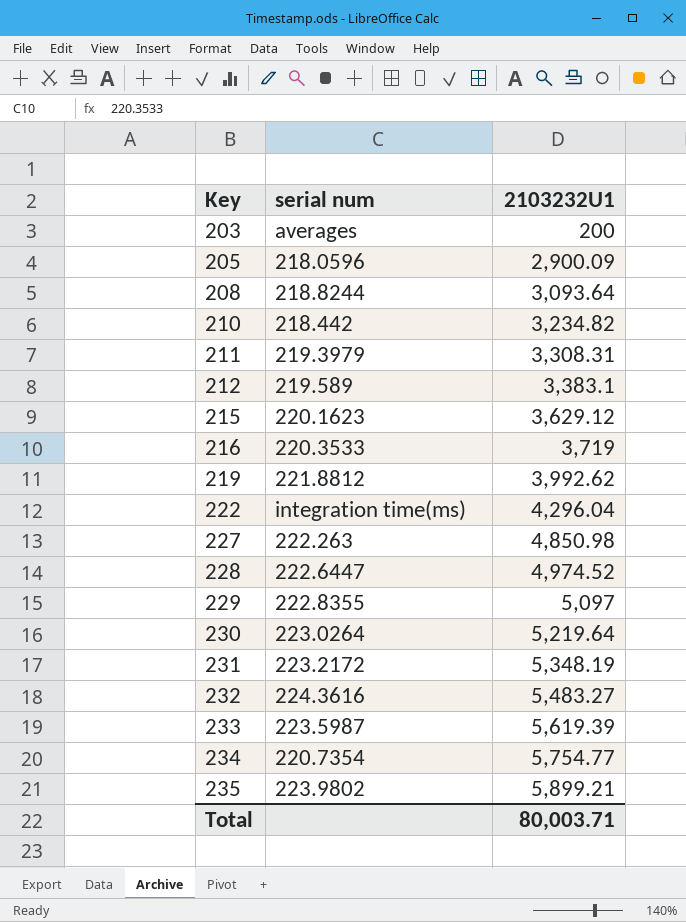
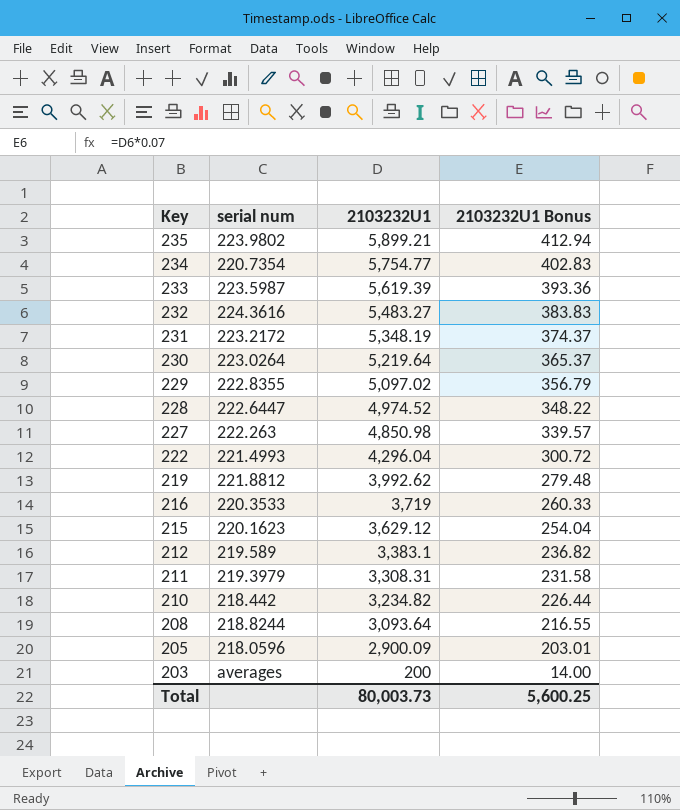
row order: Key ascending -> Key descending
column 2103232U1 Bonus | formula: none -> [2103232U1] * 0.07
229 | 2103232U1: 5,097 -> 5,097.02
222 | serial num: integration time(ms) -> 221.4993
Total | 2103232U1: 80,003.71 -> 80,003.73

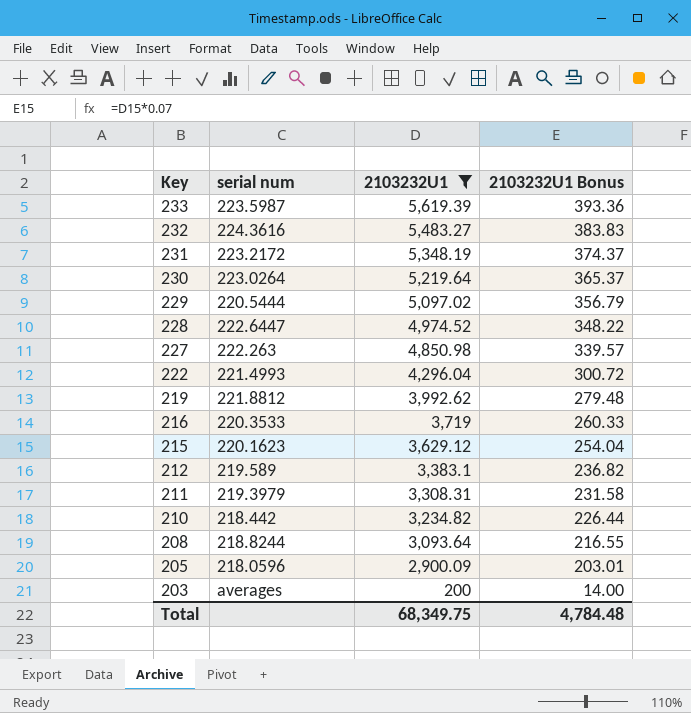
filter: none -> 2103232U1 <= 5,619.39
229 | serial num: 222.8355 -> 220.5444
Total | 2103232U1: 80,003.73 -> 68,349.75
Total | 2103232U1 Bonus: 5,600.25 -> 4,784.48

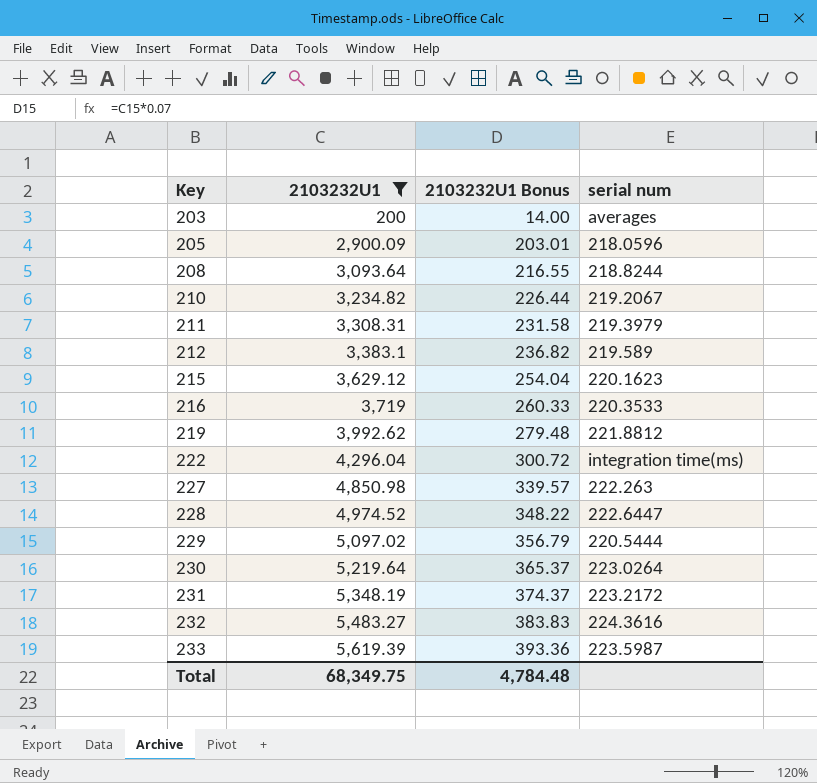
row order: Key descending -> Key ascending
column serial num | position: 2 -> 4
210 | serial num: 218.442 -> 219.2067
222 | serial num: 221.4993 -> integration time(ms)

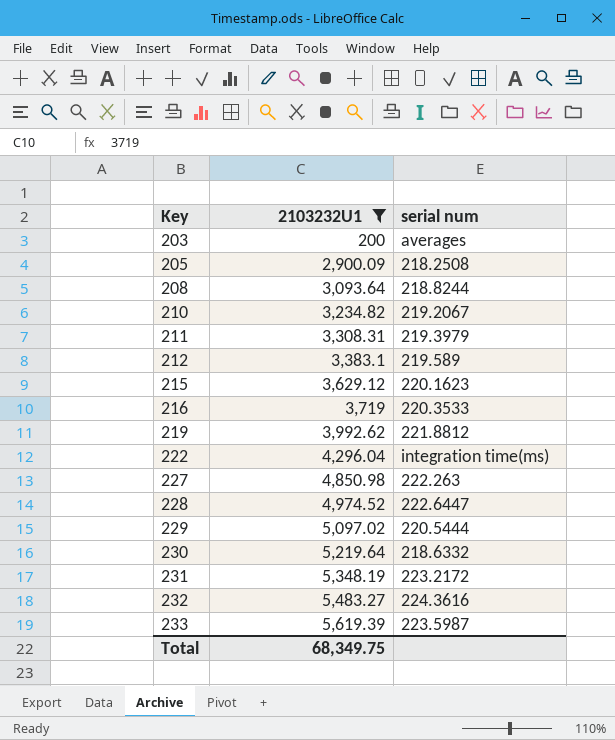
column 2103232U1 Bonus | formula: [2103232U1] * 0.07 -> none
205 | serial num: 218.0596 -> 218.2508
230 | serial num: 223.0264 -> 218.6332

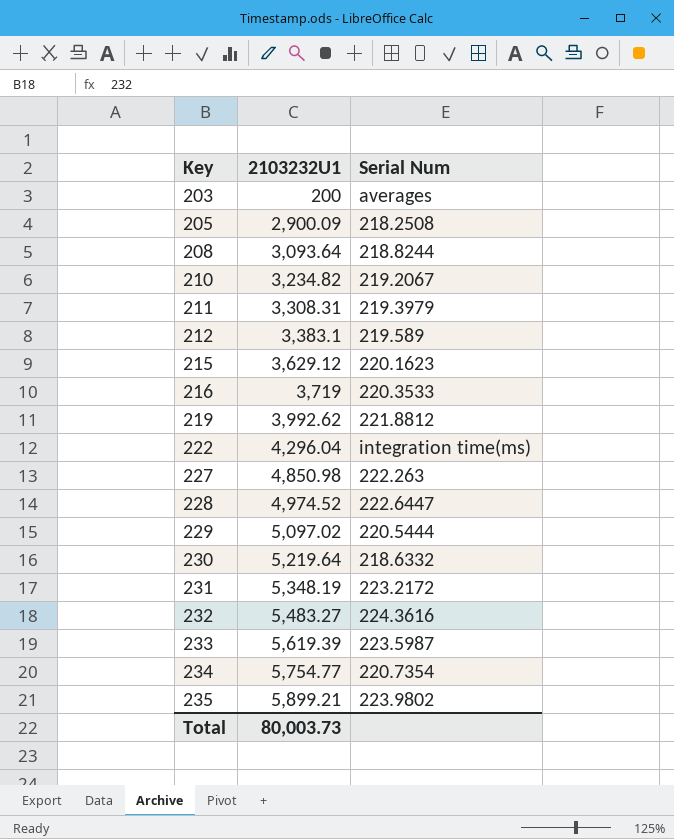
filter: 2103232U1 <= 5,619.39 -> none
column name: serial num -> Serial Num
Total | 2103232U1: 68,349.75 -> 80,003.73

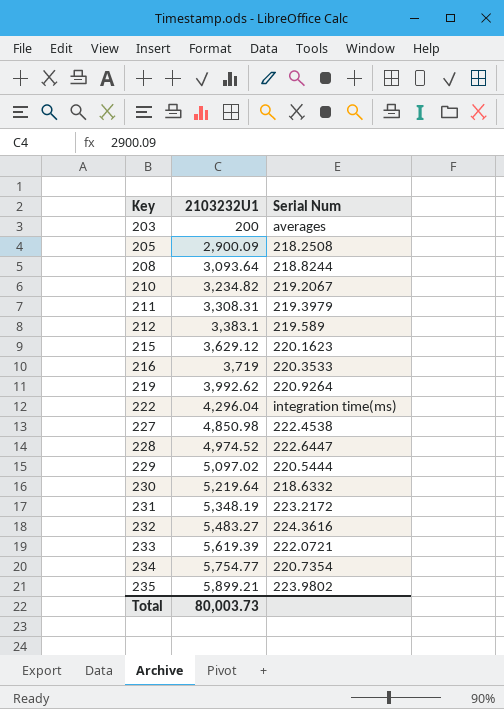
219 | Serial Num: 221.8812 -> 220.9264
227 | Serial Num: 222.263 -> 222.4538
233 | Serial Num: 223.5987 -> 222.0721

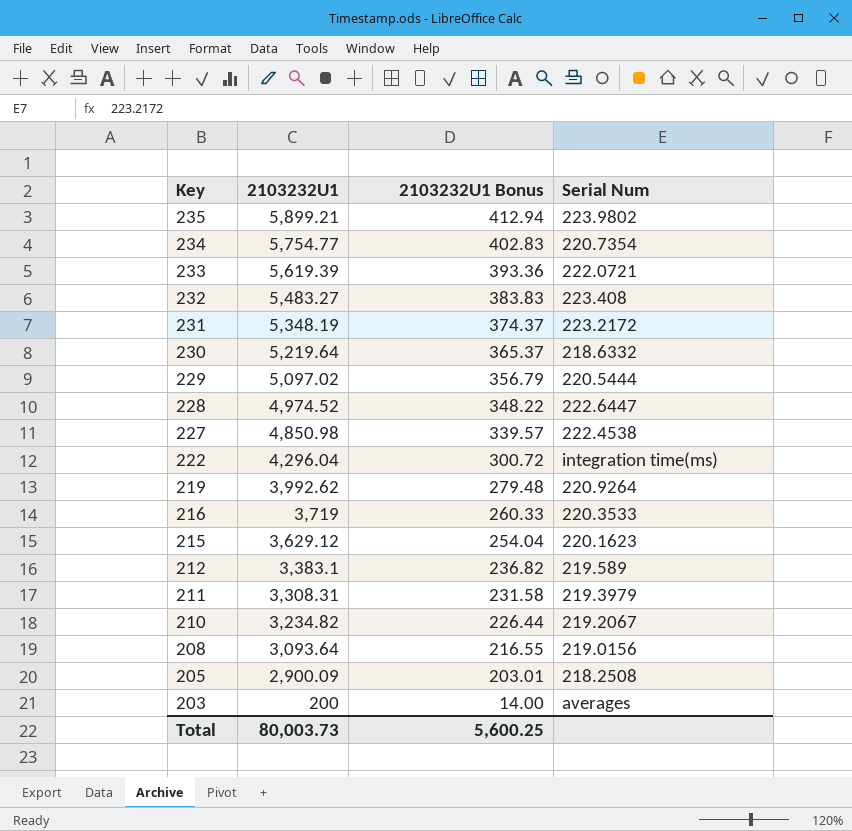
row order: Key ascending -> Key descending
column 2103232U1 Bonus | formula: none -> [2103232U1] * 0.07
232 | Serial Num: 224.3616 -> 223.408
208 | Serial Num: 218.8244 -> 219.0156

